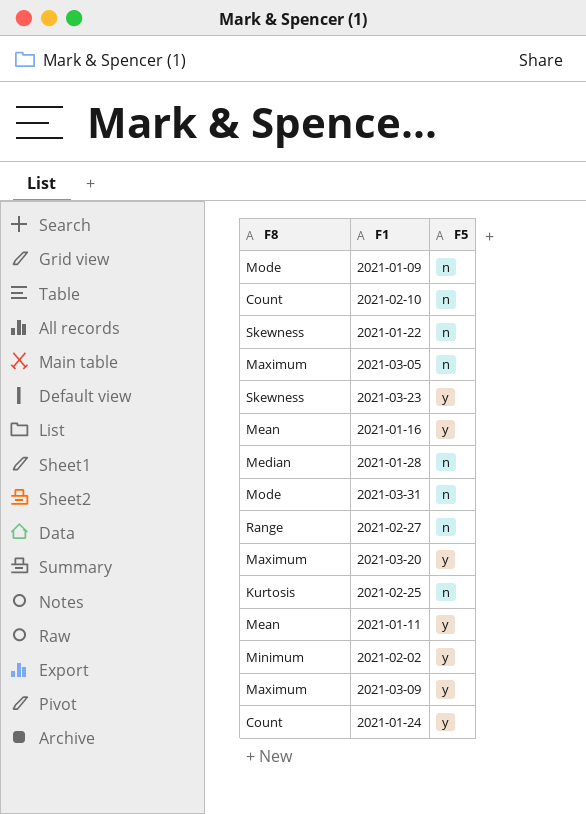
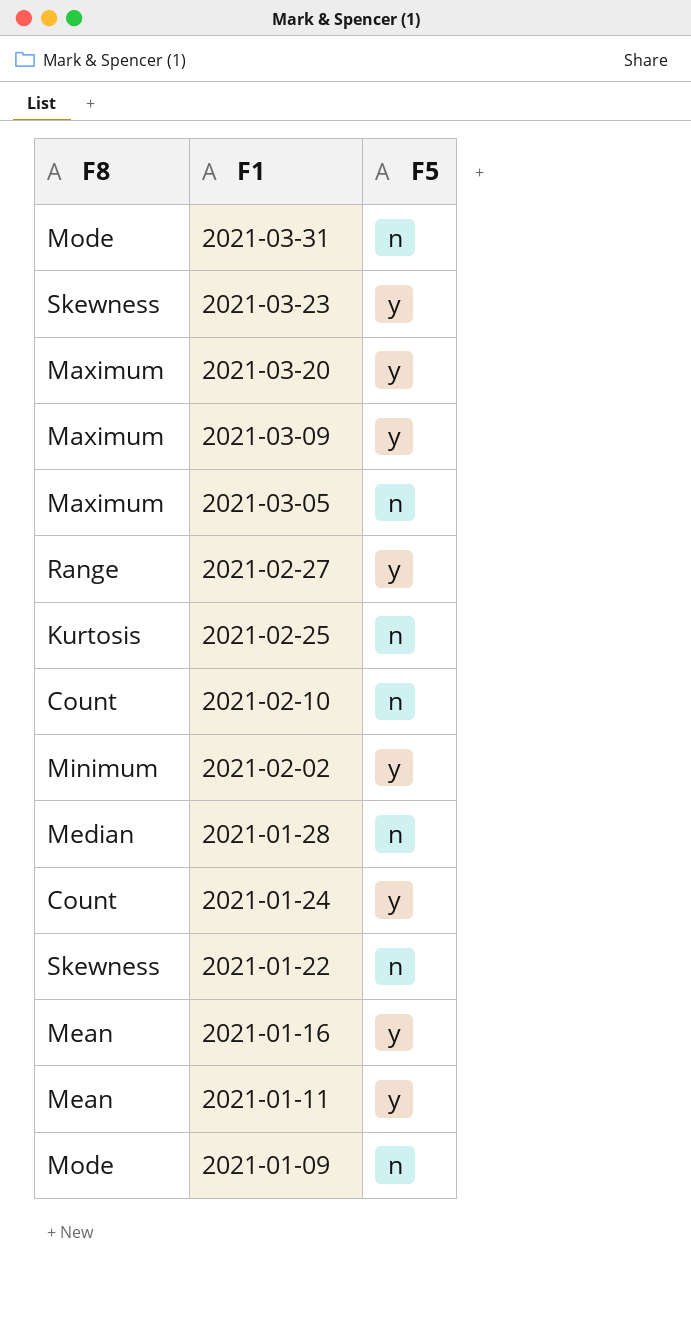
row order: none -> F1 descending
2021-02-27 | F5: n -> y

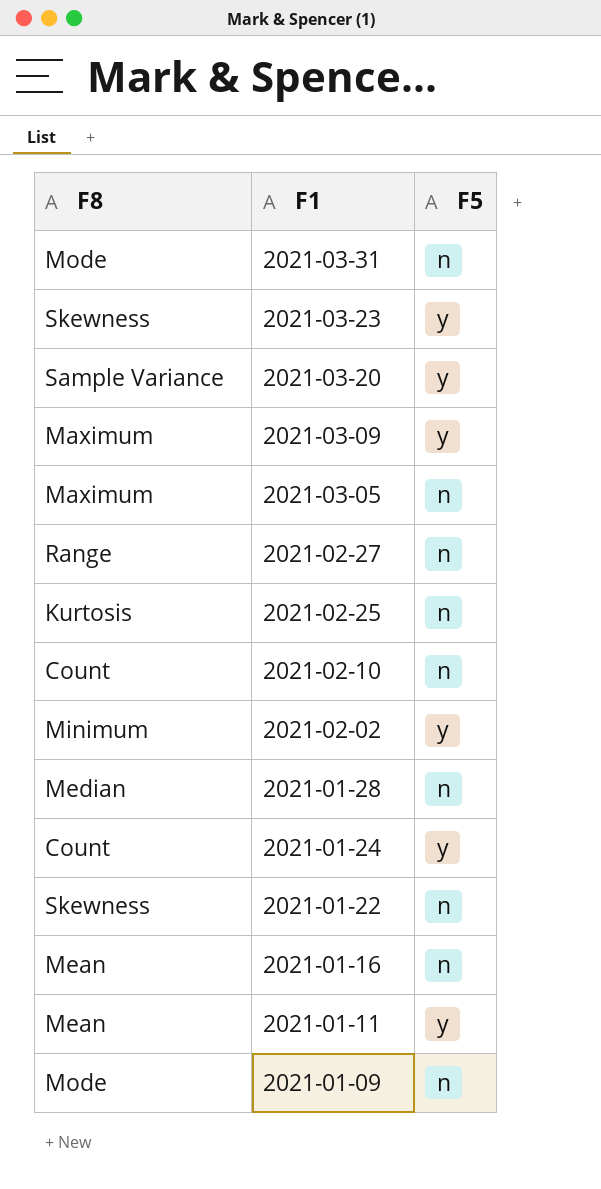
2021-03-20 | F8: Maximum -> Sample Variance
2021-02-27 | F5: y -> n
2021-01-16 | F5: y -> n

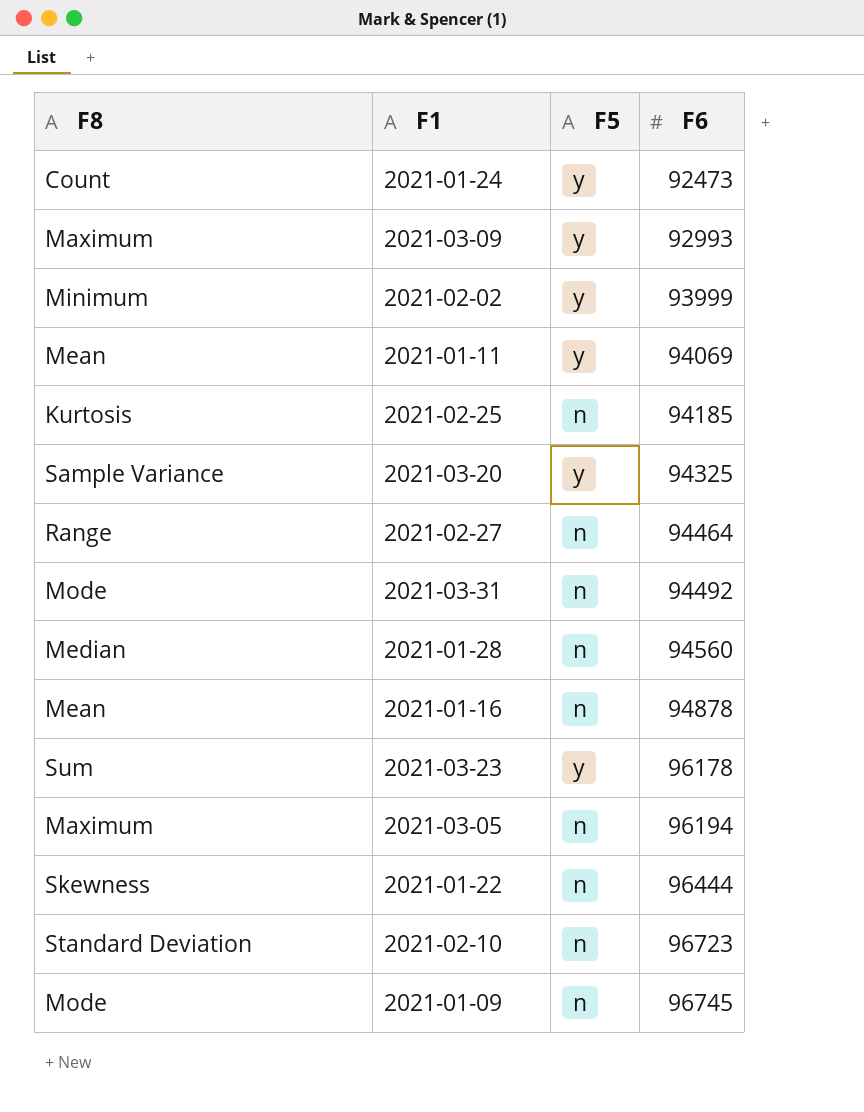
row order: F1 descending -> F6 ascending
column F6 | position: none -> 4
2021-03-23 | F8: Skewness -> Sum
2021-02-10 | F8: Count -> Standard Deviation

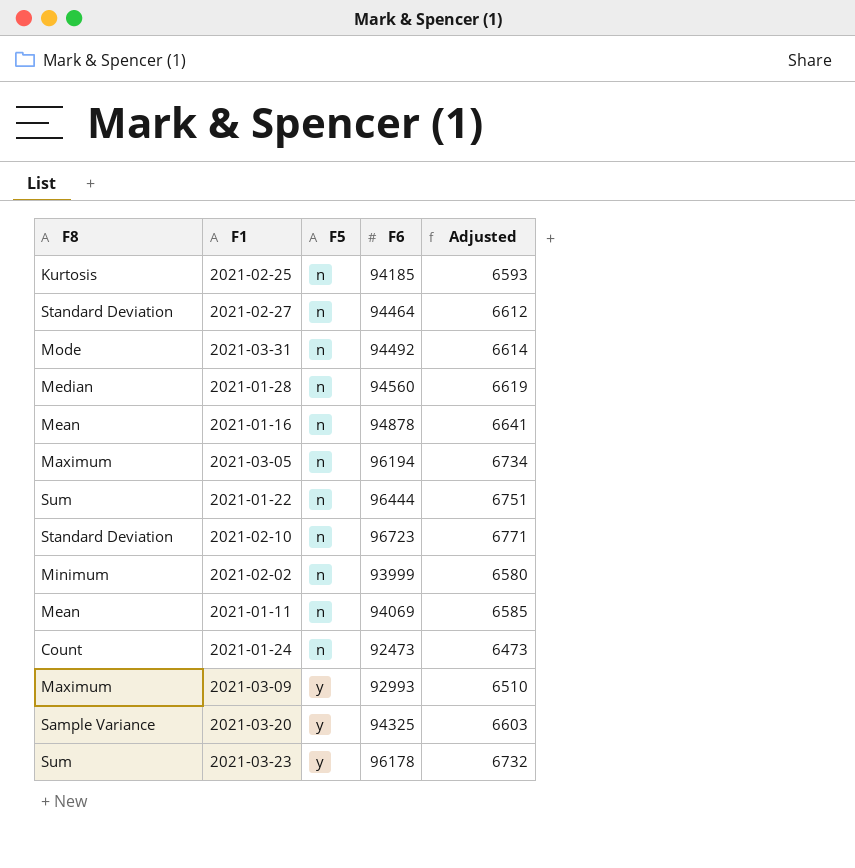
row order: F6 ascending -> F5 ascending
column Adjusted | formula: none -> [F6] * 0.07
row 2021-01-09: Mode | n | 96745 -> none
2021-02-27 | F8: Range -> Standard Deviation
2021-01-22 | F8: Skewness -> Sum
2021-02-02 | F5: y -> n
2021-01-11 | F5: y -> n
2021-01-24 | F5: y -> n

